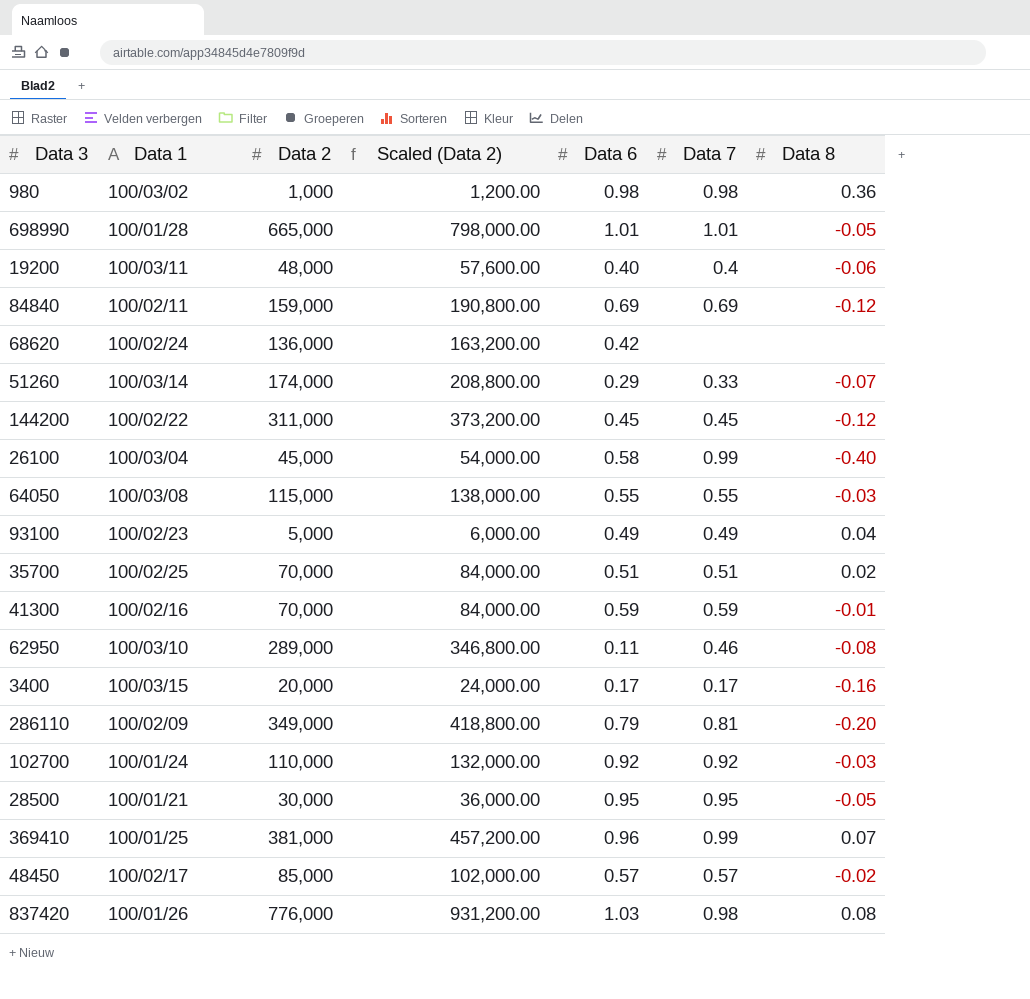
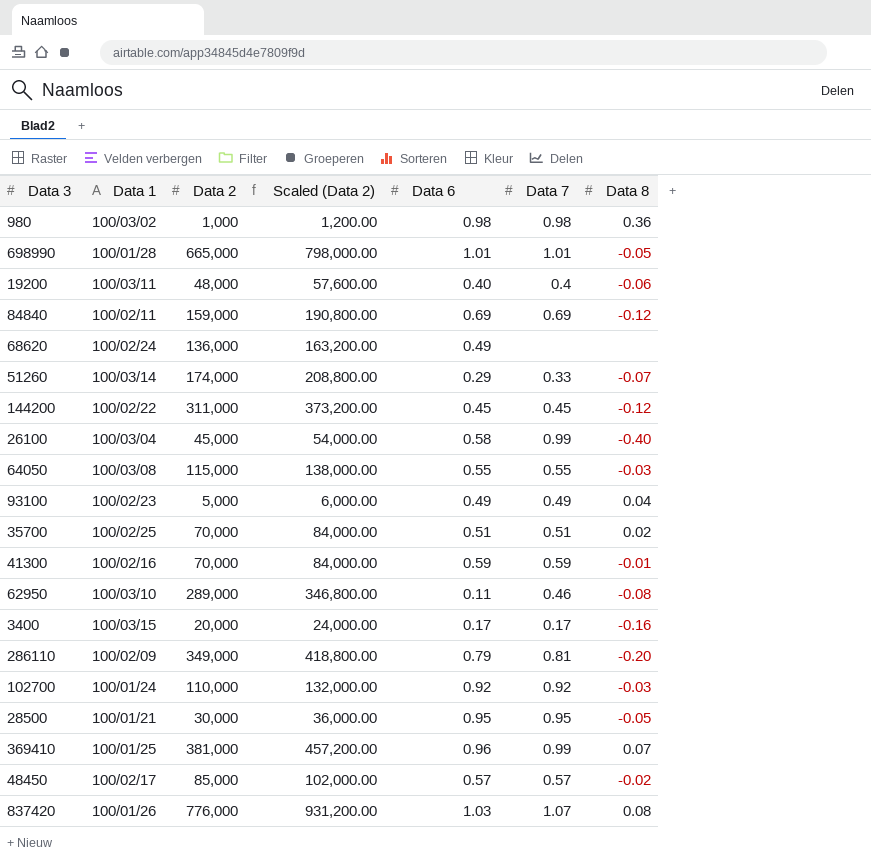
68620 | Data 6: 0.42 -> 0.49
837420 | Data 7: 0.98 -> 1.07

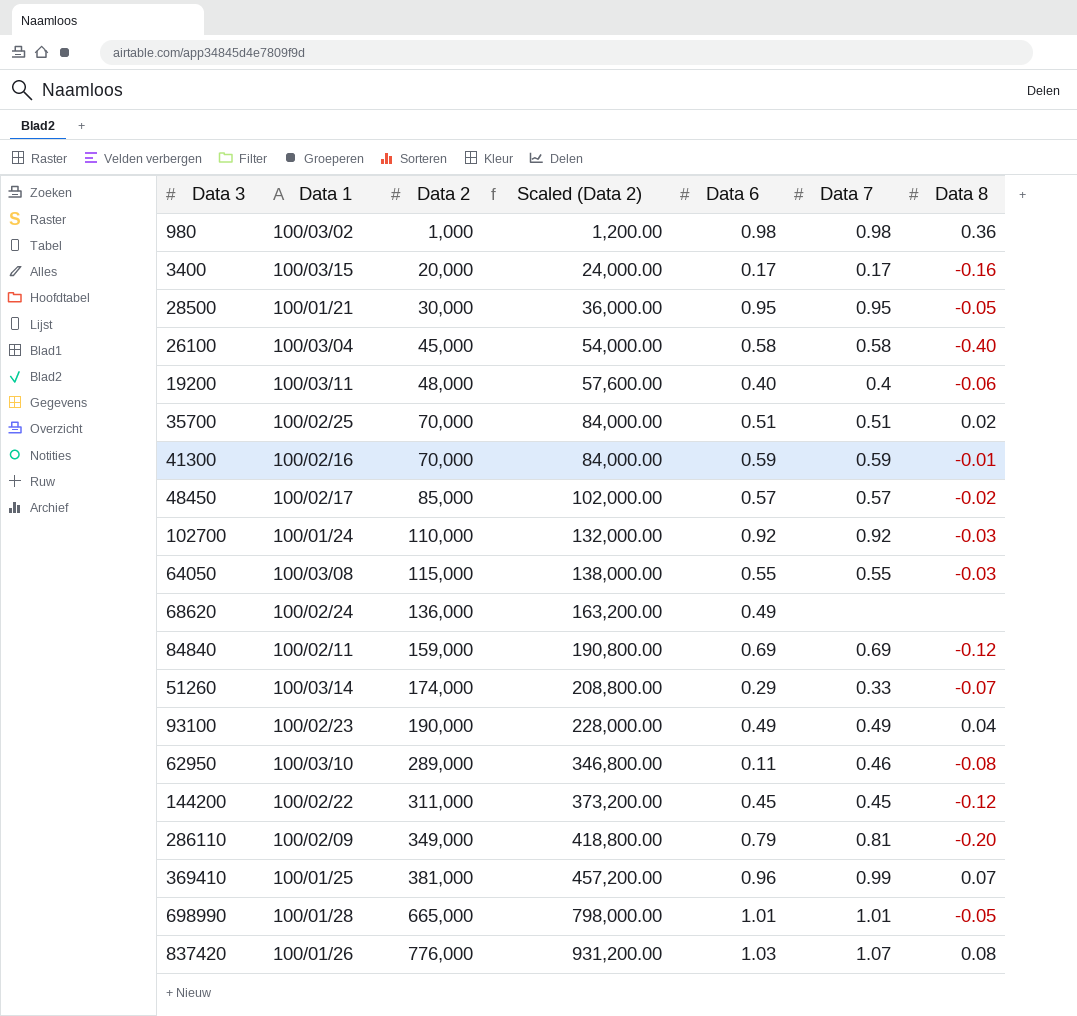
row order: none -> Data 2 ascending
26100 | Data 7: 0.99 -> 0.58
93100 | Data 2: 5,000 -> 190,000
93100 | Scaled (Data 2): 6,000.00 -> 228,000.00

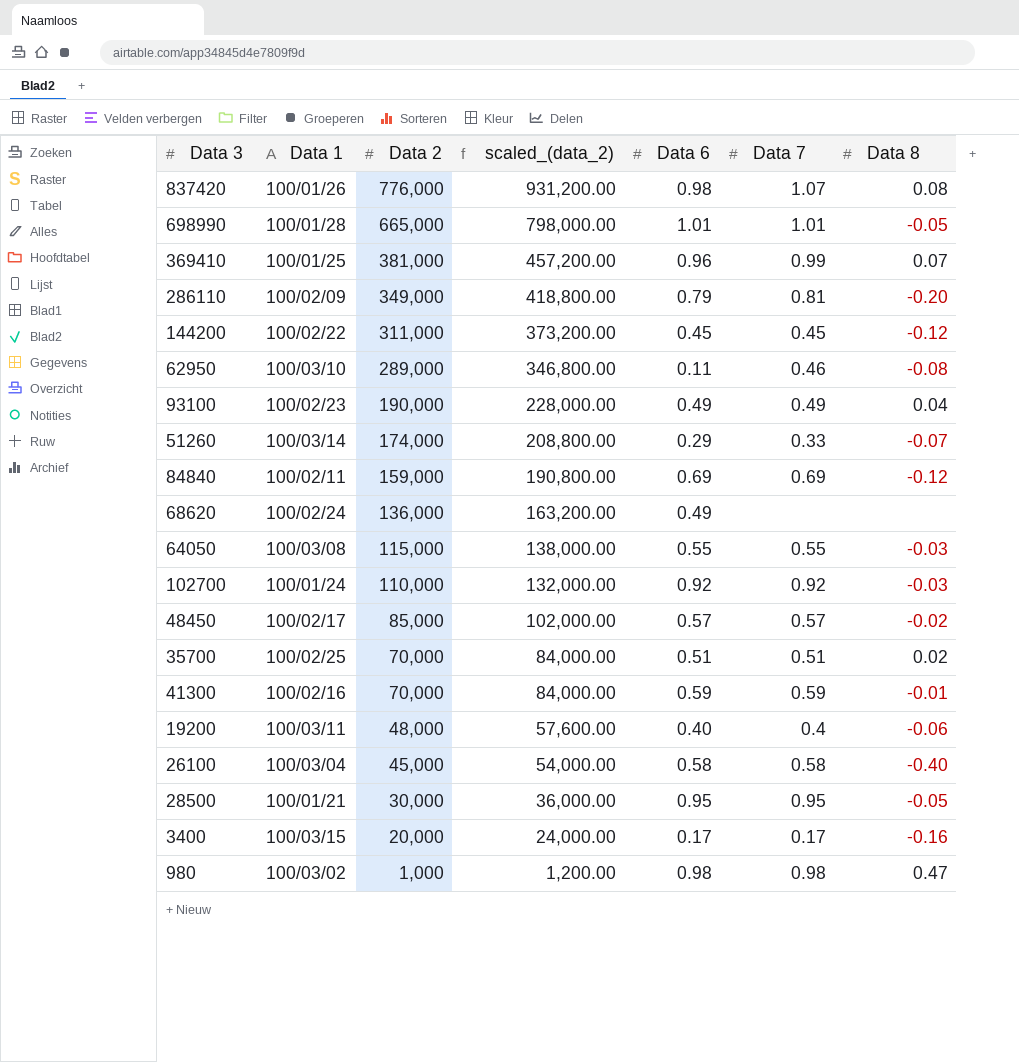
row order: Data 2 ascending -> Data 2 descending
column name: Scaled (Data 2) -> scaled_(data_2)
837420 | Data 6: 1.03 -> 0.98
980 | Data 8: 0.36 -> 0.47

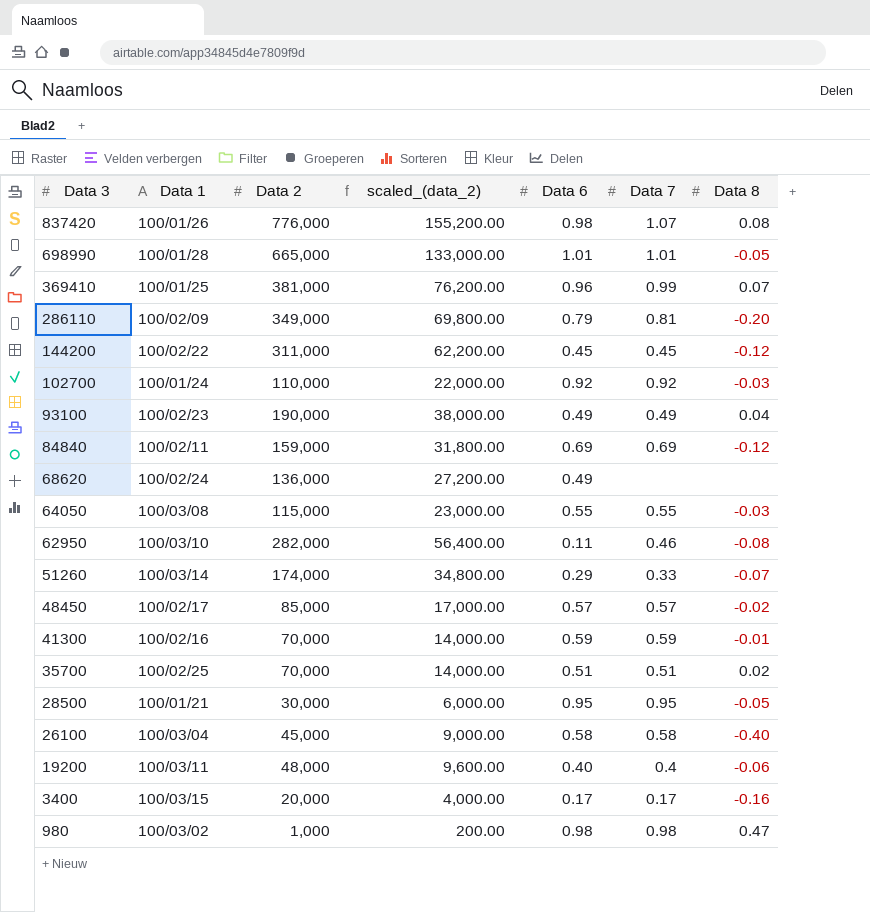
row order: Data 2 descending -> Data 3 descending
column scaled_(data_2) | formula: [Data 2] * 1.2 -> [Data 2] * 0.2
62950 | Data 2: 289,000 -> 282,000

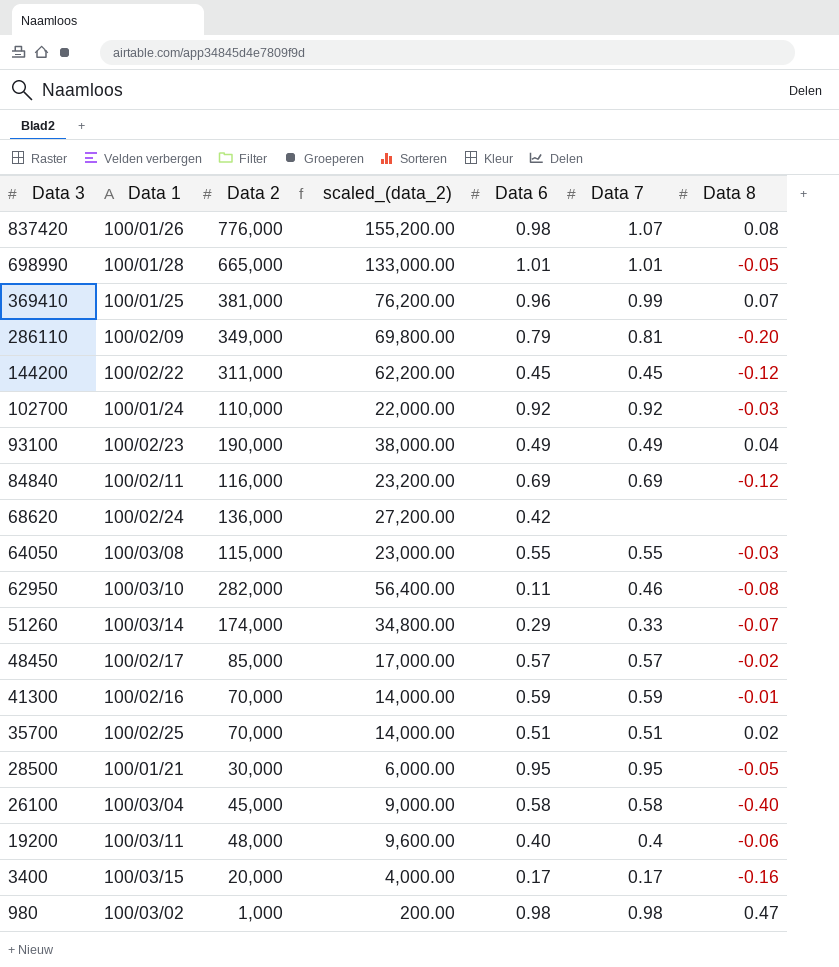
84840 | Data 2: 159,000 -> 116,000
84840 | scaled_(data_2): 31,800.00 -> 23,200.00
68620 | Data 6: 0.49 -> 0.42

